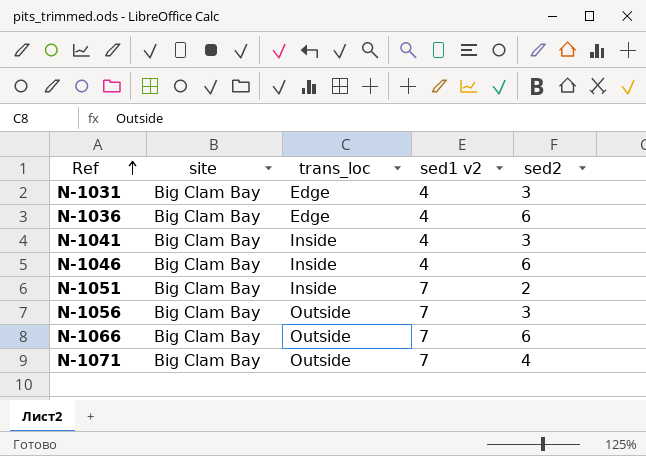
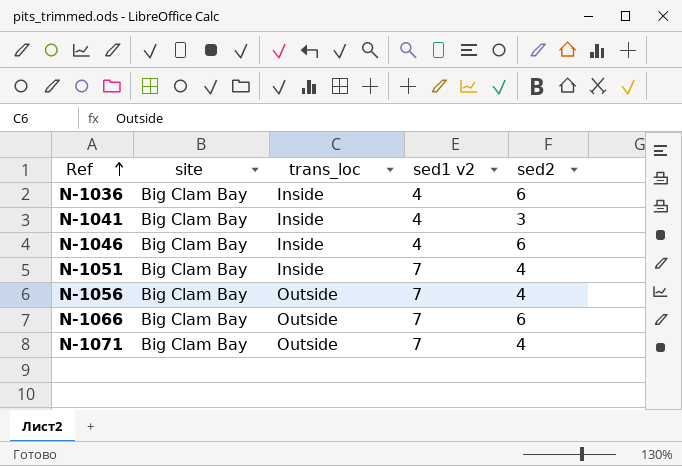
row N-1031: Big Clam Bay | Edge | 4 | 3 -> none
N-1036 | trans_loc: Edge -> Inside
N-1051 | sed2: 2 -> 4
N-1056 | sed2: 3 -> 4

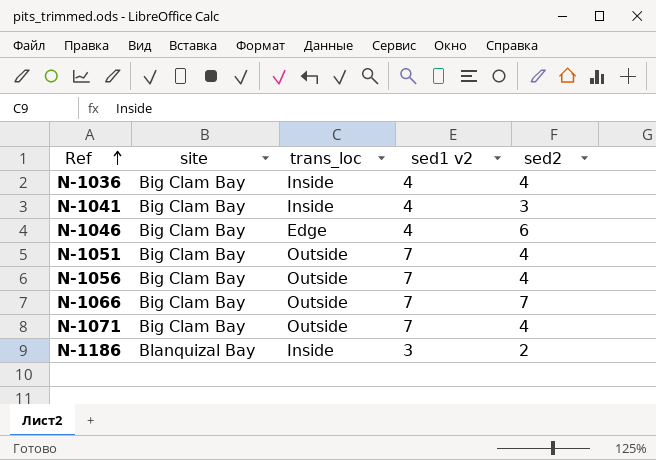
N-1036 | sed2: 6 -> 4
N-1046 | trans_loc: Inside -> Edge
N-1051 | trans_loc: Inside -> Outside
N-1066 | sed2: 6 -> 7
row N-1186: none -> Blanquizal Bay | Inside | 3 | 2

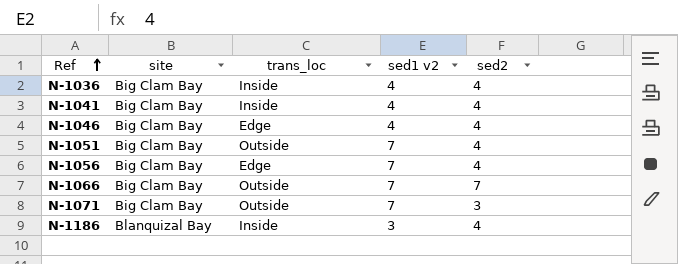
N-1041 | sed2: 3 -> 4
N-1046 | sed2: 6 -> 4
N-1056 | trans_loc: Outside -> Edge
N-1071 | sed2: 4 -> 3
N-1186 | sed2: 2 -> 4

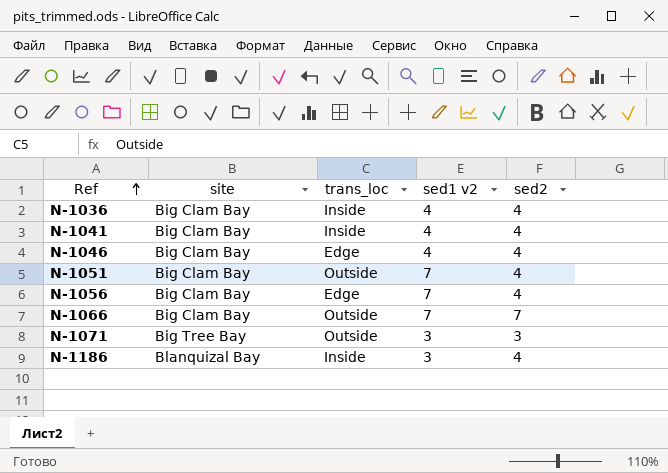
N-1071 | site: Big Clam Bay -> Big Tree Bay
N-1071 | sed1 v2: 7 -> 3

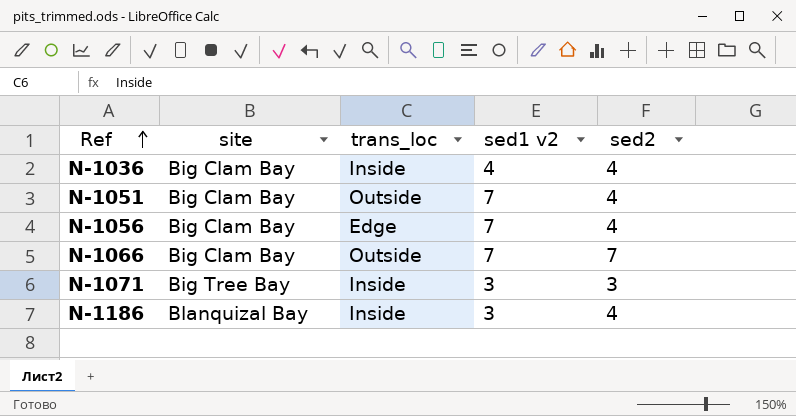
row N-1041: Big Clam Bay | Inside | 4 | 4 -> none
row N-1046: Big Clam Bay | Edge | 4 | 4 -> none
N-1071 | trans_loc: Outside -> Inside

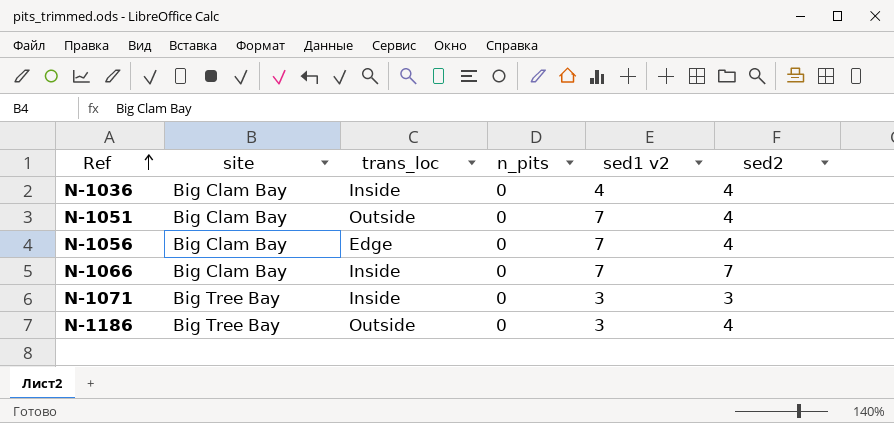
column n_pits | position: none -> 4
N-1066 | trans_loc: Outside -> Inside
N-1186 | site: Blanquizal Bay -> Big Tree Bay
N-1186 | trans_loc: Inside -> Outside

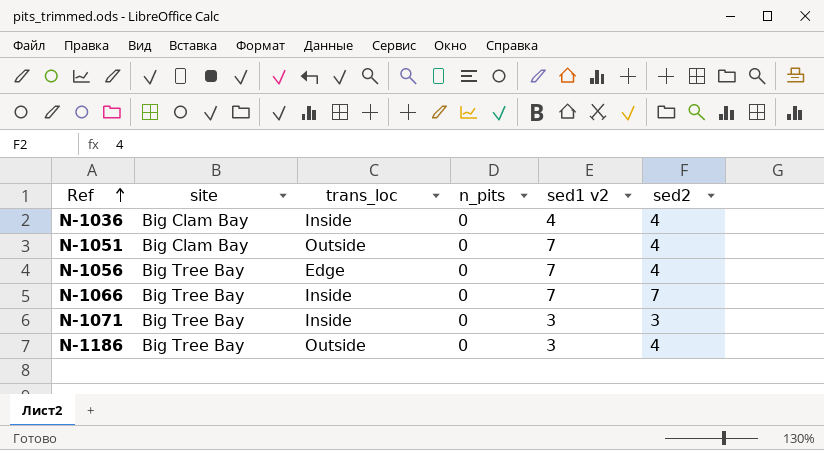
N-1056 | site: Big Clam Bay -> Big Tree Bay
N-1066 | site: Big Clam Bay -> Big Tree Bay

